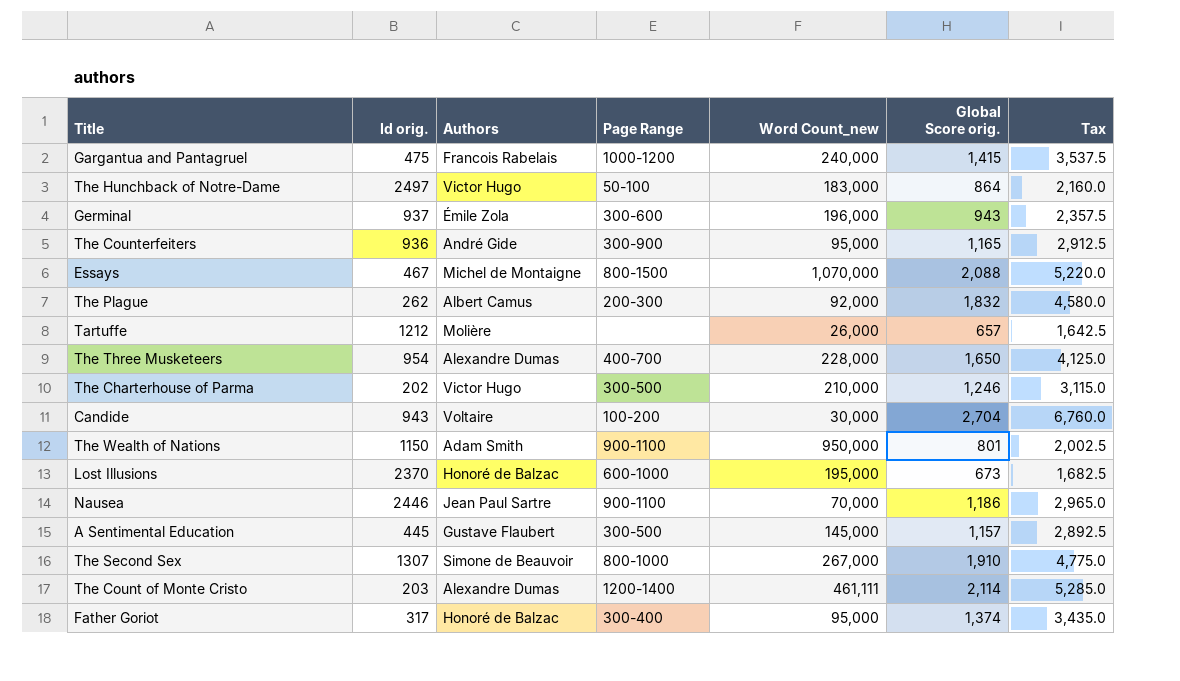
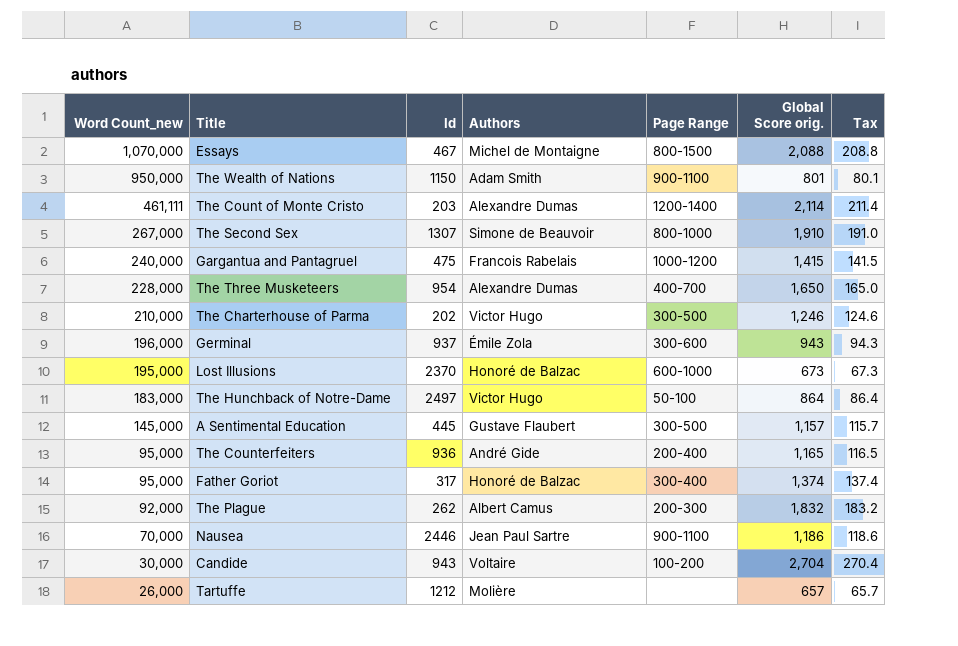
row order: none -> Word Count_new descending
column Word Count_new | position: 5 -> 1
column name: Id orig. -> Id
column Tax | formula: [Global Score orig.] * 2.5 -> [Global Score orig.] * 0.1
The Counterfeiters | Page Range: 300-900 -> 200-400

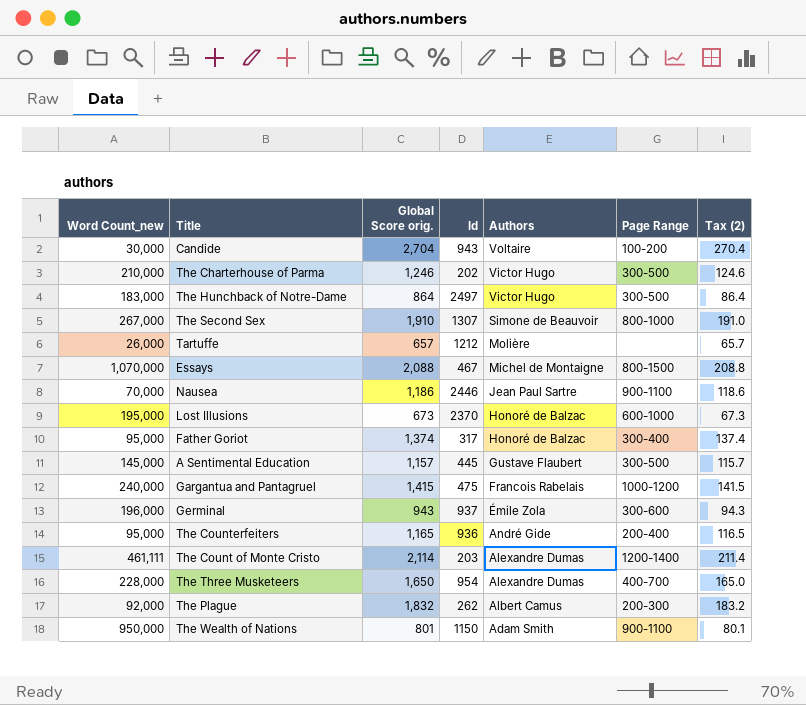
row order: Word Count_new descending -> Authors descending
column Global Score orig. | position: 6 -> 3
column name: Tax -> Tax (2)
The Hunchback of Notre-Dame | Page Range: 50-100 -> 300-500

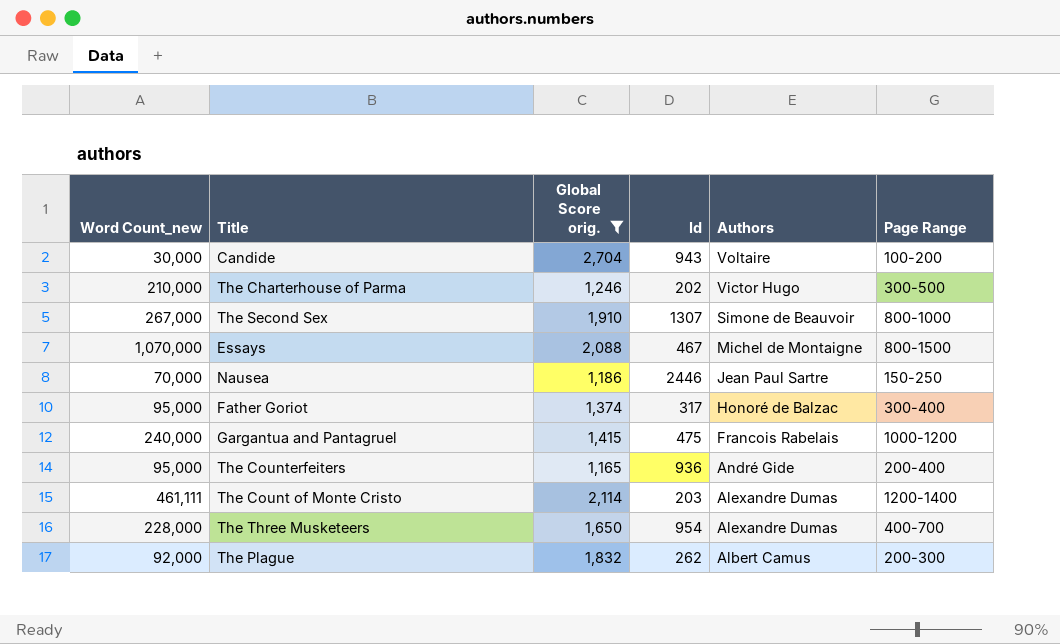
filter: none -> Global Score orig. >= 1,165
column Tax (2) | formula: [Global Score orig.] * 0.1 -> none
Nausea | Page Range: 900-1100 -> 150-250

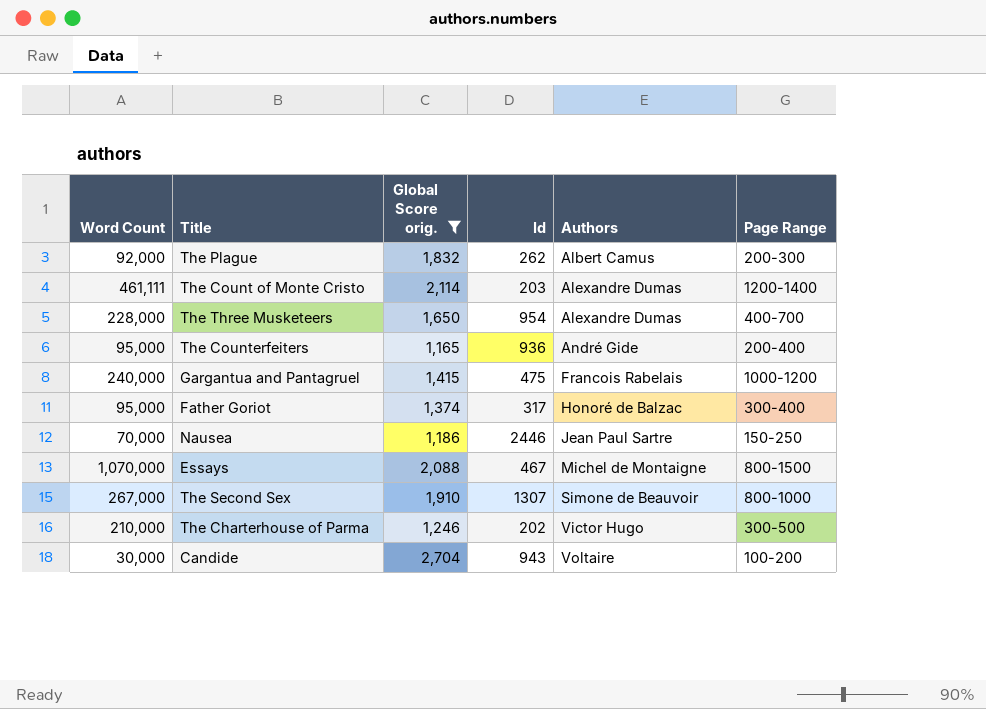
row order: Authors descending -> Authors ascending
column name: Word Count_new -> Word Count

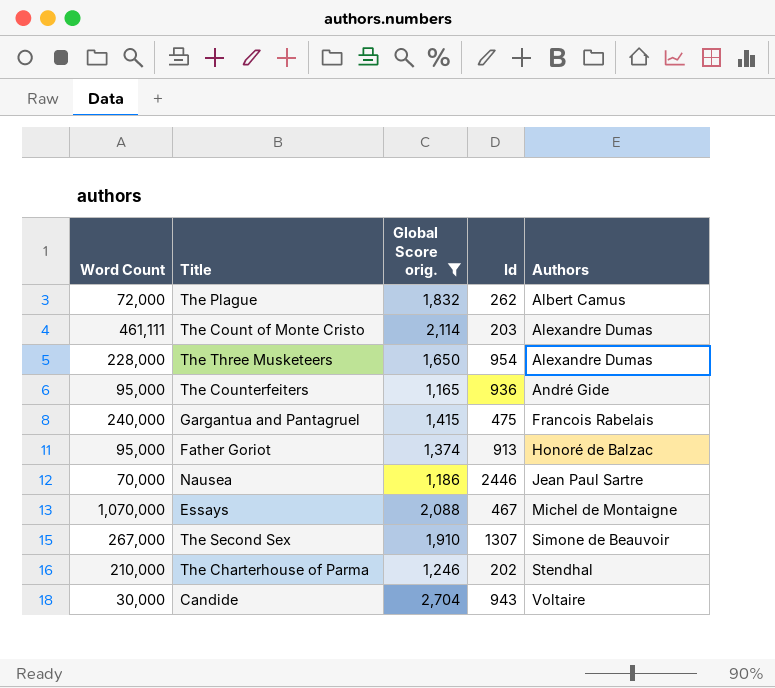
column Page Range | position: 6 -> none
The Plague | Word Count: 92,000 -> 72,000
Father Goriot | Id: 317 -> 913
The Charterhouse of Parma | Authors: Victor Hugo -> Stendhal

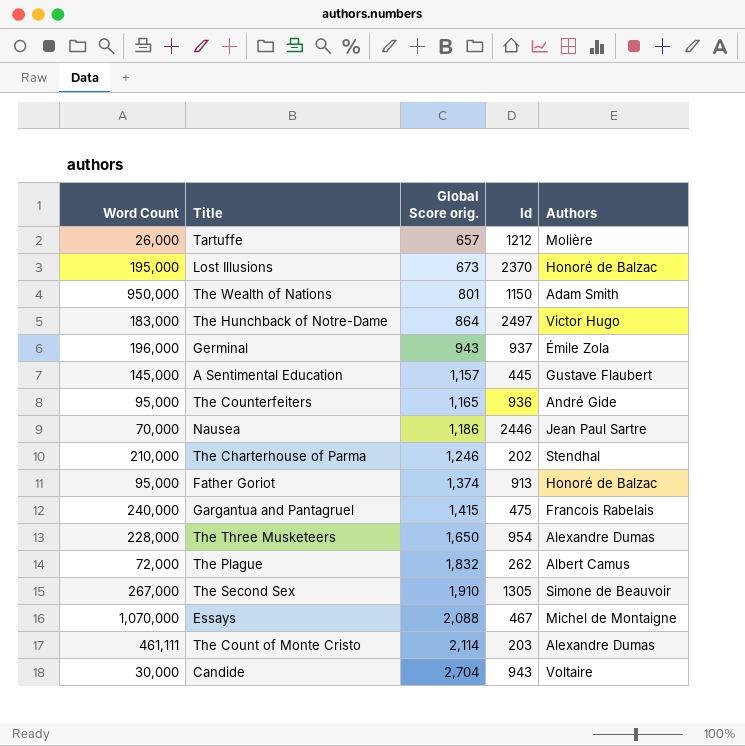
filter: Global Score orig. >= 1,165 -> none
row order: Authors ascending -> Global Score orig. ascending
The Second Sex | Id: 1307 -> 1305

